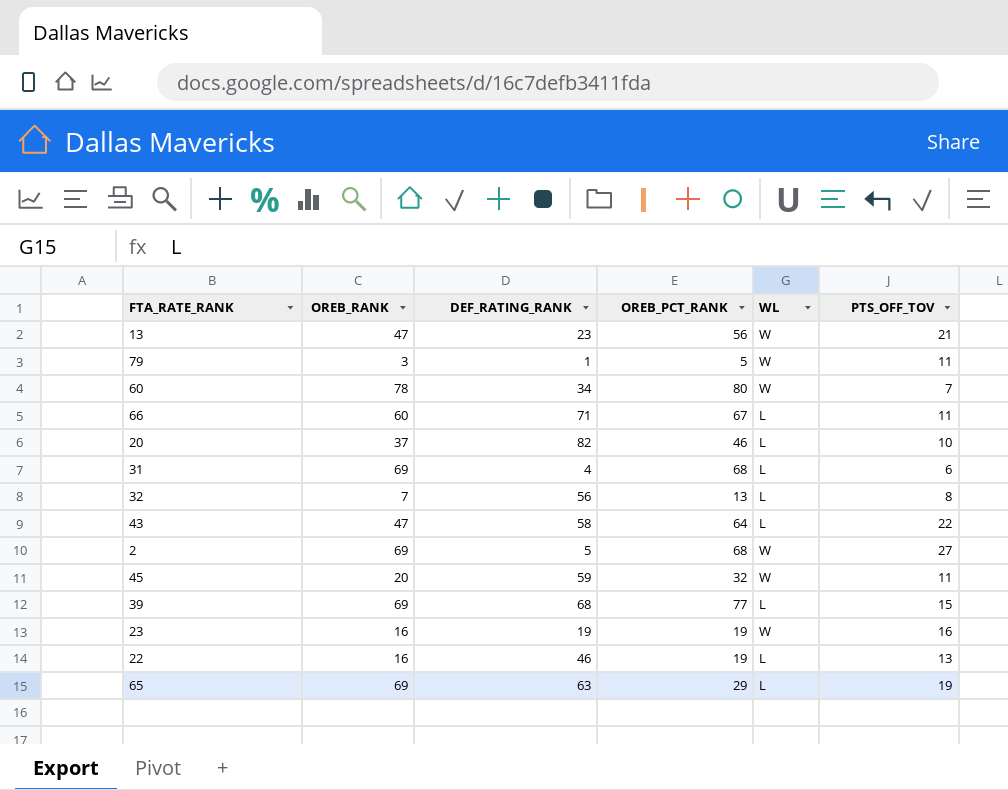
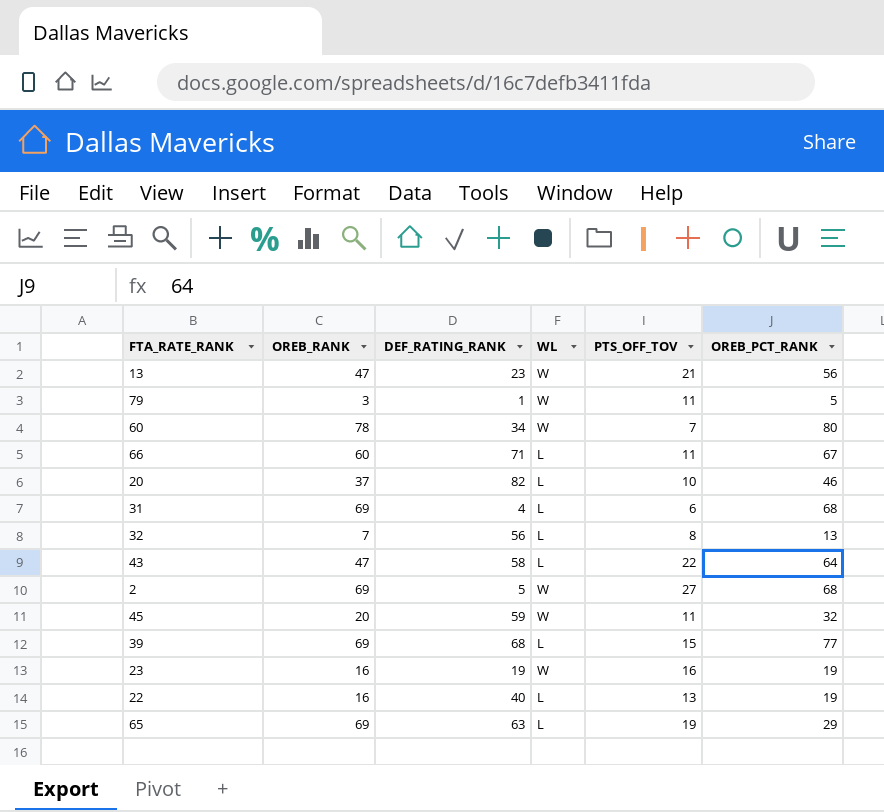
column OREB_PCT_RANK | position: 4 -> 6
22 | DEF_RATING_RANK: 46 -> 40

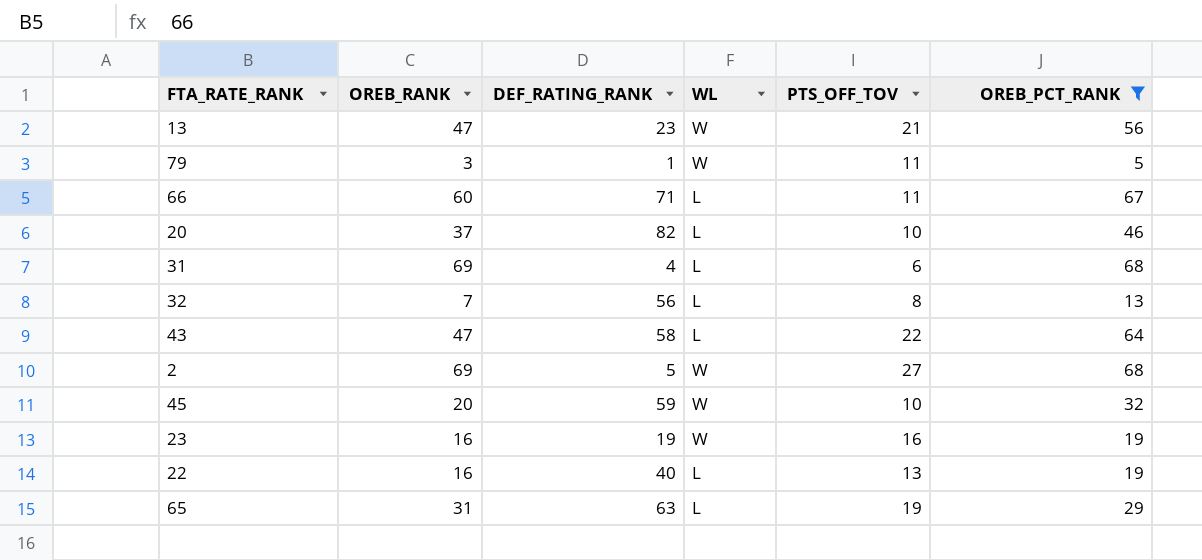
filter: none -> OREB_PCT_RANK <= 68
45 | PTS_OFF_TOV: 11 -> 10
65 | OREB_RANK: 69 -> 31

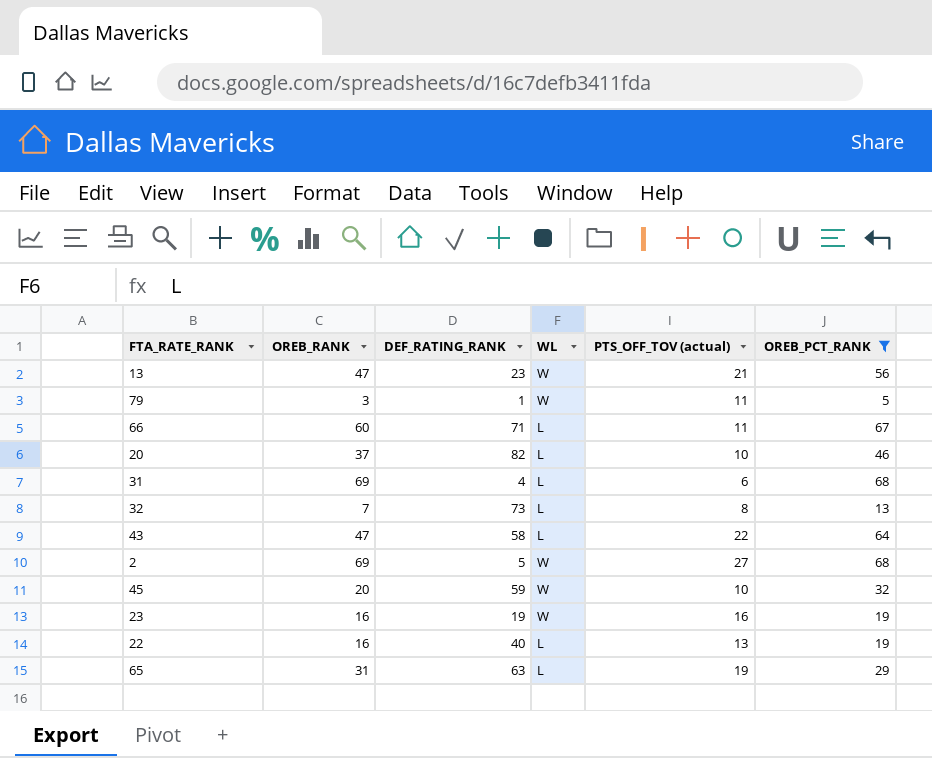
column name: PTS_OFF_TOV -> PTS_OFF_TOV (actual)
32 | DEF_RATING_RANK: 56 -> 73

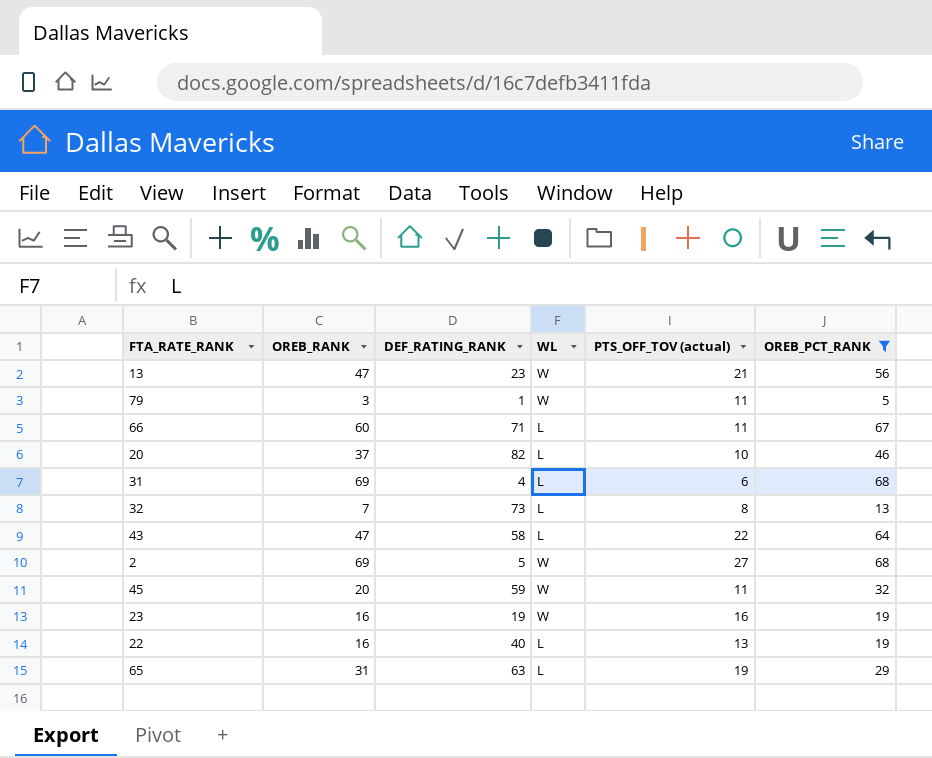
45 | PTS_OFF_TOV (actual): 10 -> 11

